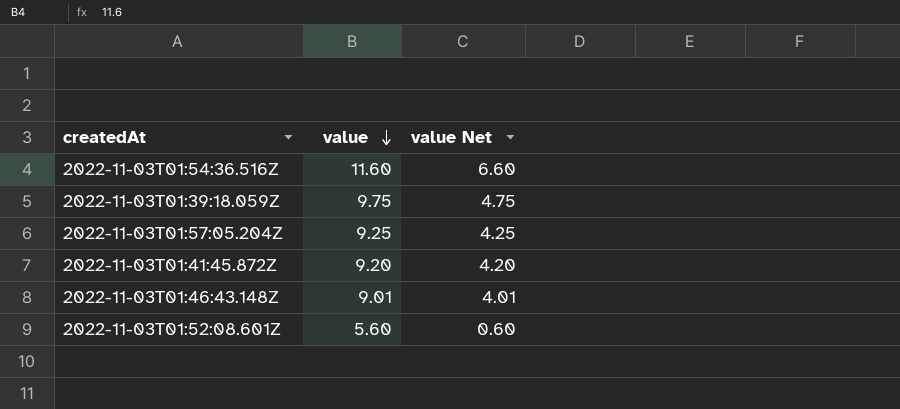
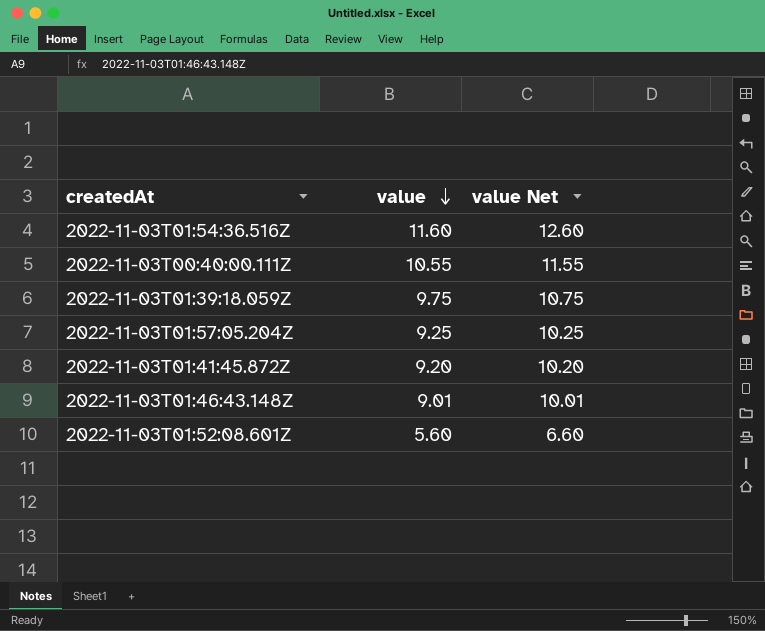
column value Net | formula: [value] - 5 -> [value] + 1
row 2022-11-03T00:40:00.111Z: none -> 10.55 | 11.55

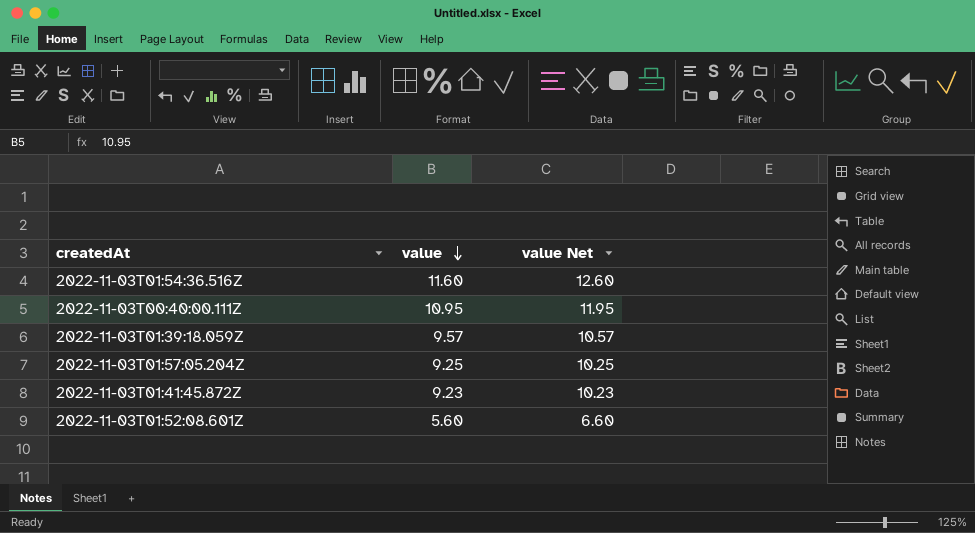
row 2022-11-03T01:46:43.148Z: 9.01 | 10.01 -> none
2022-11-03T00:40:00.111Z | value: 10.55 -> 10.95
2022-11-03T00:40:00.111Z | value Net: 11.55 -> 11.95
2022-11-03T01:39:18.059Z | value: 9.75 -> 9.57
2022-11-03T01:39:18.059Z | value Net: 10.75 -> 10.57
2022-11-03T01:41:45.872Z | value: 9.20 -> 9.23
2022-11-03T01:41:45.872Z | value Net: 10.20 -> 10.23

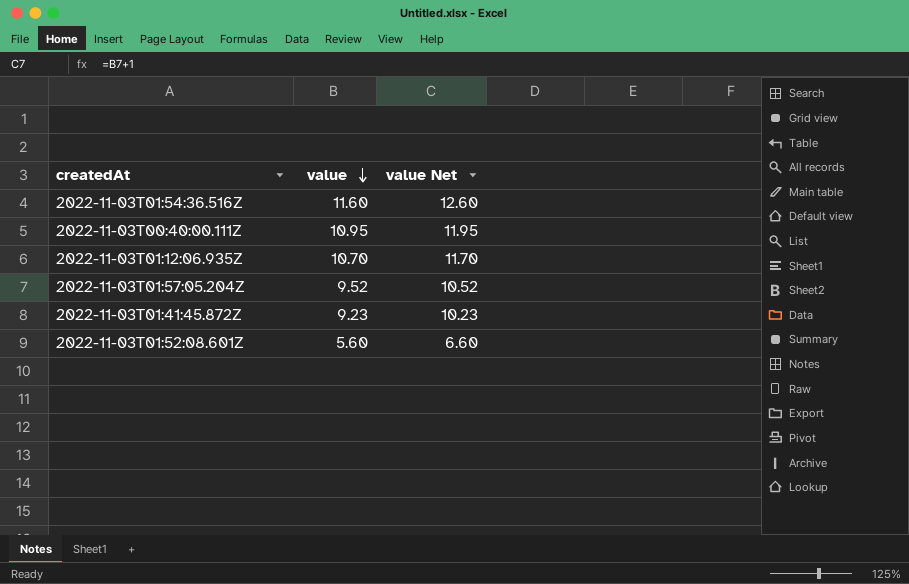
row 2022-11-03T01:39:18.059Z: 9.57 | 10.57 -> none
row 2022-11-03T01:12:06.935Z: none -> 10.70 | 11.70
2022-11-03T01:57:05.204Z | value: 9.25 -> 9.52
2022-11-03T01:57:05.204Z | value Net: 10.25 -> 10.52

